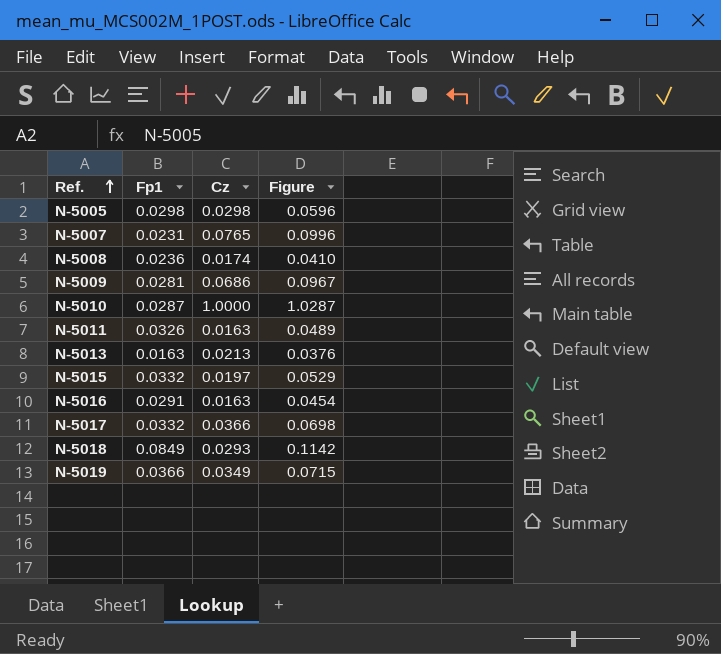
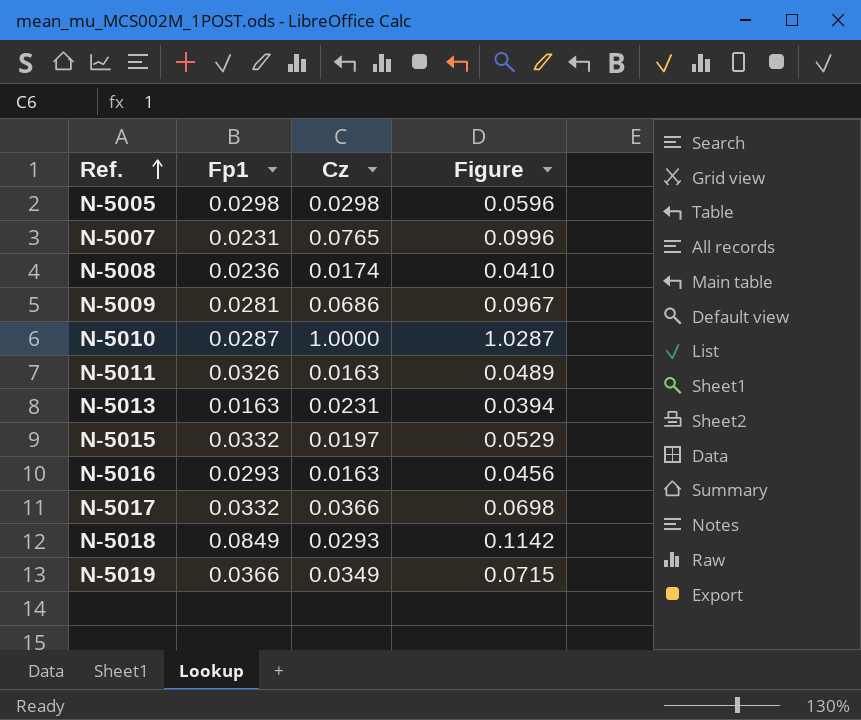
N-5013 | Cz: 0.0213 -> 0.0231
N-5013 | Figure: 0.0376 -> 0.0394
N-5016 | Fp1: 0.0291 -> 0.0293
N-5016 | Figure: 0.0454 -> 0.0456

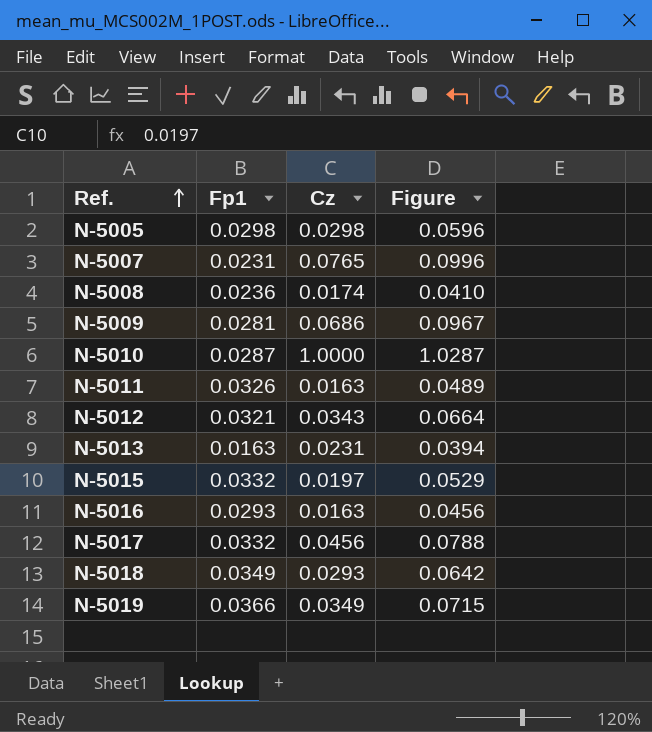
row N-5012: none -> 0.0321 | 0.0343 | 0.0664
N-5017 | Cz: 0.0366 -> 0.0456
N-5017 | Figure: 0.0698 -> 0.0788
N-5018 | Fp1: 0.0849 -> 0.0349
N-5018 | Figure: 0.1142 -> 0.0642

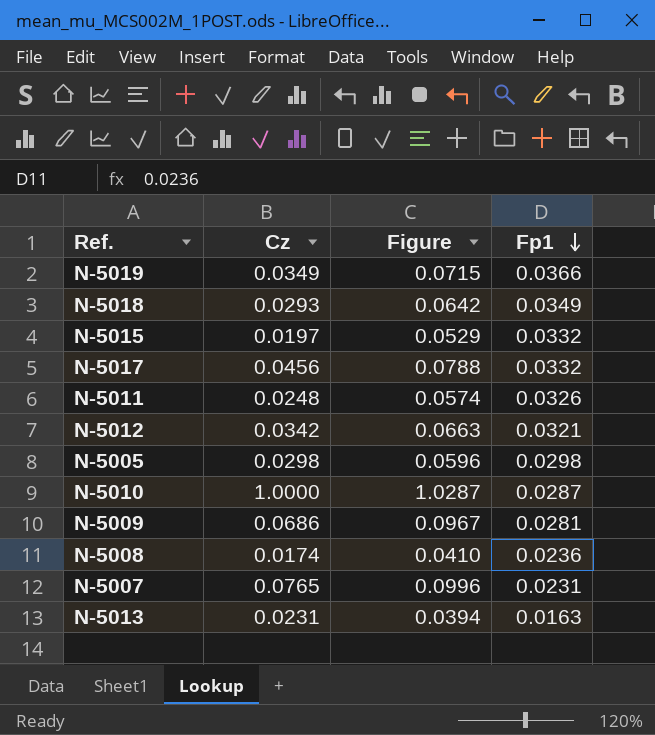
row order: Ref. ascending -> Fp1 descending
column Fp1 | position: 2 -> 4
row N-5016: 0.0293 | 0.0163 | 0.0456 -> none
N-5011 | Cz: 0.0163 -> 0.0248
N-5011 | Figure: 0.0489 -> 0.0574
N-5012 | Cz: 0.0343 -> 0.0342
N-5012 | Figure: 0.0664 -> 0.0663

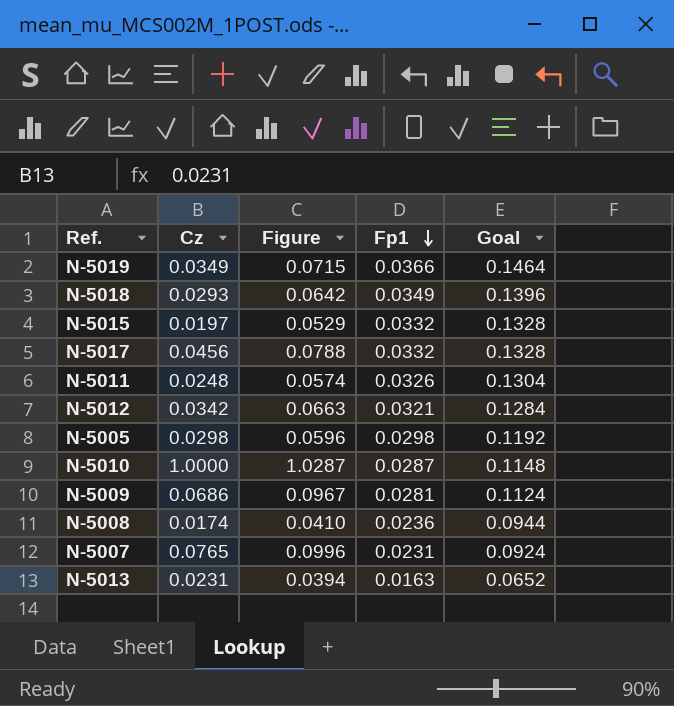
column Goal | formula: none -> [Fp1] * 4

